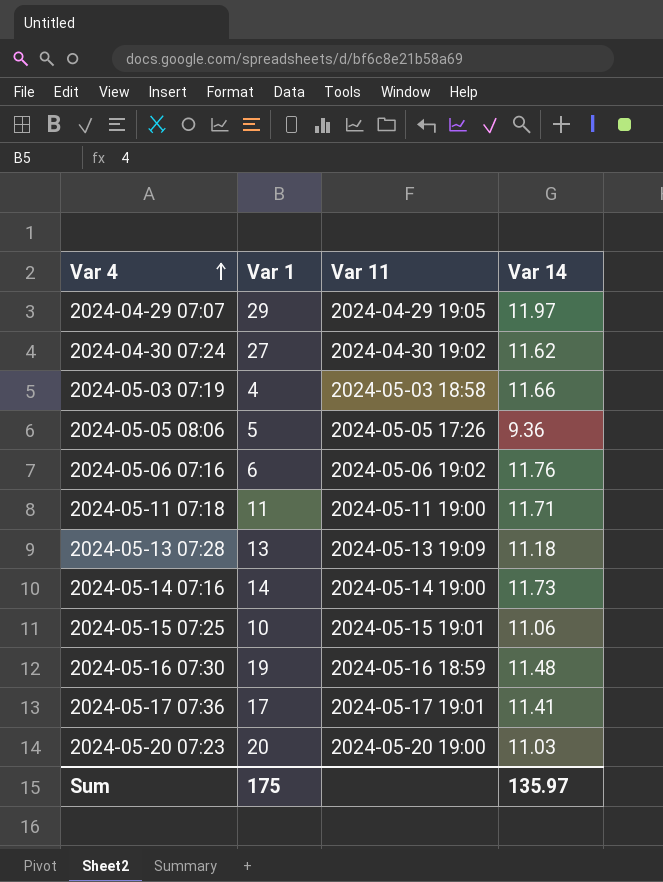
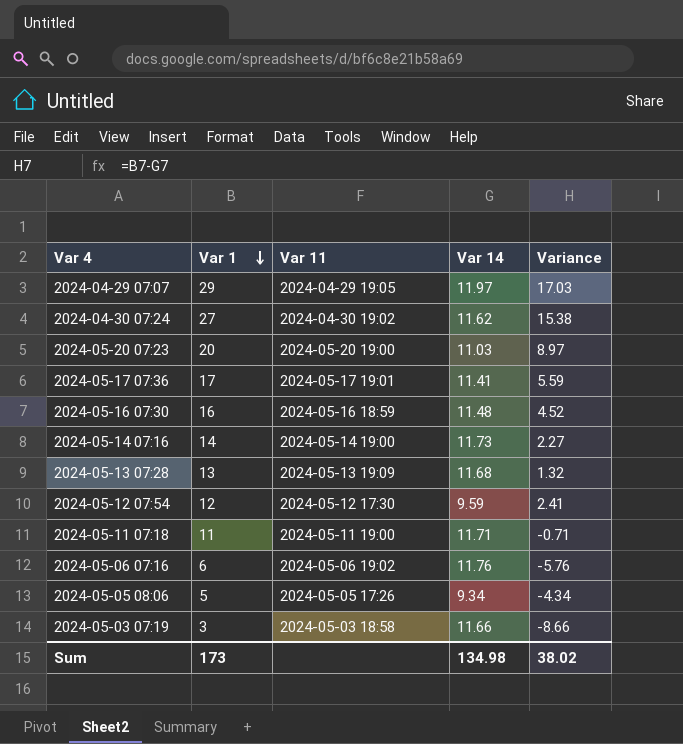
row order: Var 4 ascending -> Var 1 descending
column Variance | formula: none -> [Var 1] - [Var 14]
row 2024-05-15 07:25: 10 | 2024-05-15 19:01 | 11.06 -> none
2024-05-16 07:30 | Var 1: 19 -> 16
2024-05-13 07:28 | Var 14: 11.18 -> 11.68
row 2024-05-12 07:54: none -> 12 | 2024-05-12 17:30 | 9.59 | 2.41
2024-05-05 08:06 | Var 14: 9.36 -> 9.34
2024-05-03 07:19 | Var 1: 4 -> 3
Sum | Var 1: 175 -> 173
Sum | Var 14: 135.97 -> 134.98

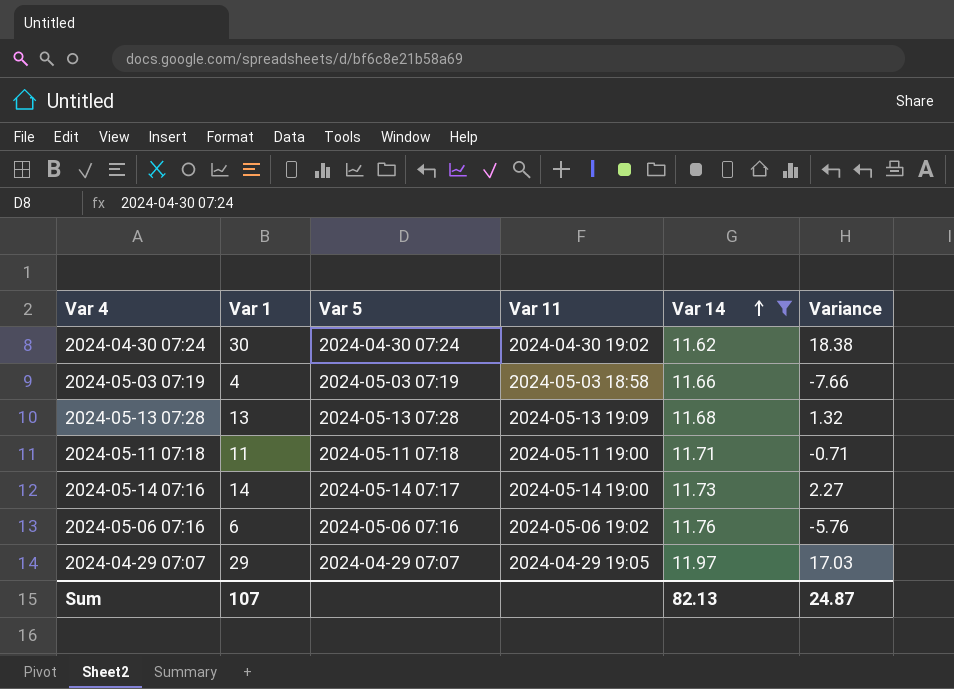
filter: none -> Var 14 >= 11.62
row order: Var 1 descending -> Var 14 ascending
column Var 5 | position: none -> 3
2024-04-30 07:24 | Var 1: 27 -> 30
2024-04-30 07:24 | Variance: 15.38 -> 18.38
2024-05-03 07:19 | Var 1: 3 -> 4
2024-05-03 07:19 | Variance: -8.66 -> -7.66
Sum | Var 1: 173 -> 107
Sum | Var 14: 134.98 -> 82.13
Sum | Variance: 38.02 -> 24.87

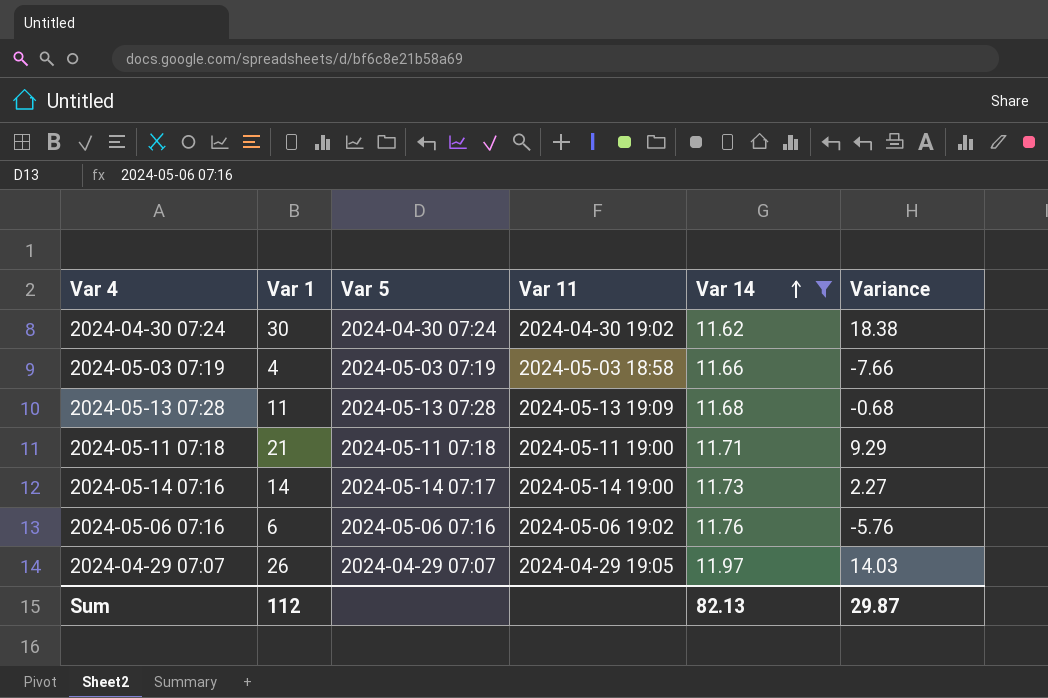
2024-05-13 07:28 | Var 1: 13 -> 11
2024-05-13 07:28 | Variance: 1.32 -> -0.68
2024-05-11 07:18 | Var 1: 11 -> 21
2024-05-11 07:18 | Variance: -0.71 -> 9.29
2024-04-29 07:07 | Var 1: 29 -> 26
2024-04-29 07:07 | Variance: 17.03 -> 14.03
Sum | Var 1: 107 -> 112
Sum | Variance: 24.87 -> 29.87

